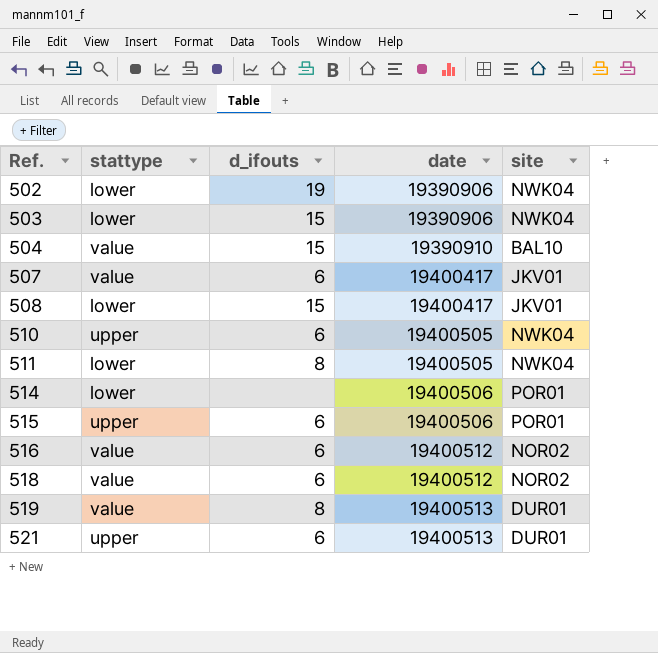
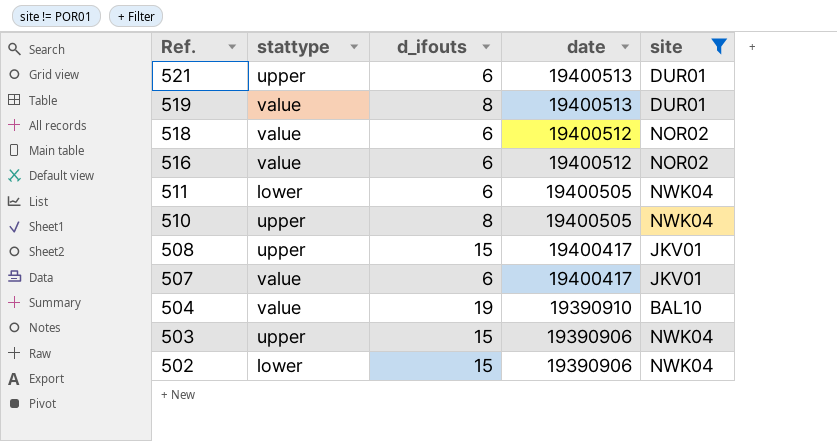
filter: none -> site != POR01
row order: Ref. ascending -> Ref. descending
511 | d_ifouts: 8 -> 6
510 | d_ifouts: 6 -> 8
508 | stattype: lower -> upper
504 | d_ifouts: 15 -> 19
503 | stattype: lower -> upper
502 | d_ifouts: 19 -> 15

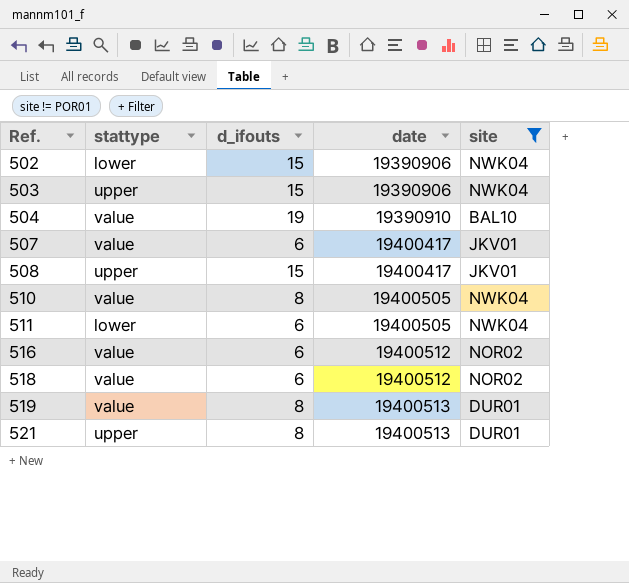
row order: Ref. descending -> Ref. ascending
510 | stattype: upper -> value
521 | d_ifouts: 6 -> 8

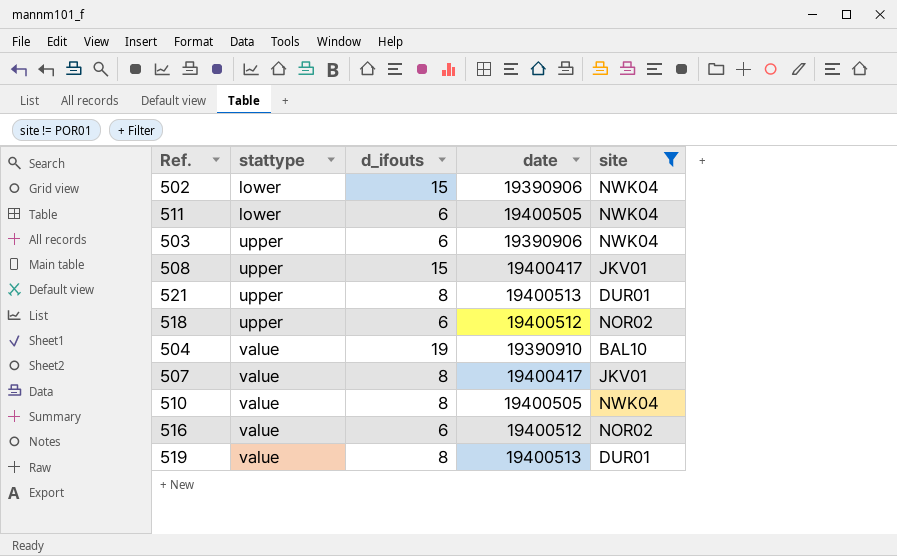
row order: Ref. ascending -> stattype ascending
503 | d_ifouts: 15 -> 6
518 | stattype: value -> upper
507 | d_ifouts: 6 -> 8

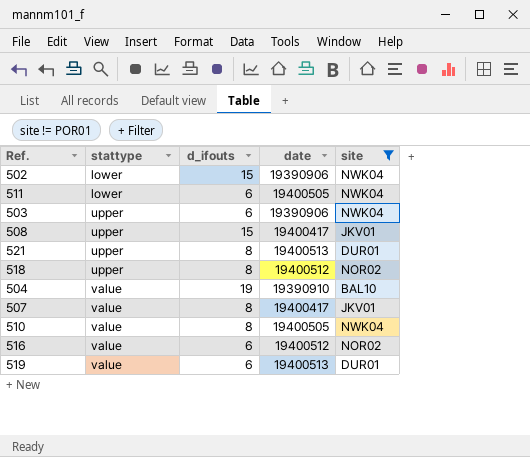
518 | d_ifouts: 6 -> 8
519 | d_ifouts: 8 -> 6

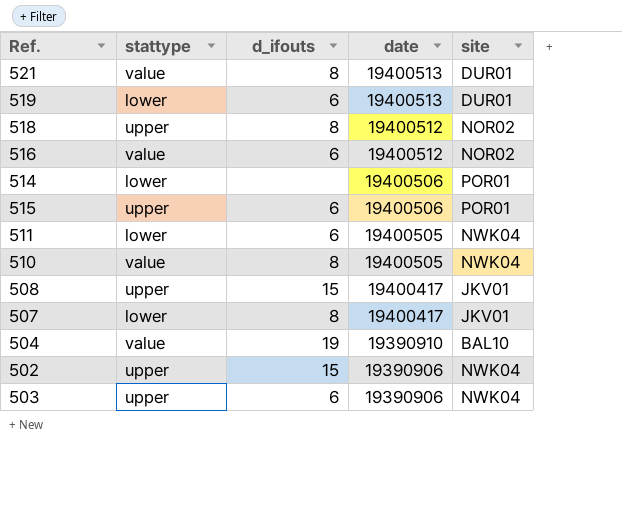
filter: site != POR01 -> none
row order: stattype ascending -> date descending
521 | stattype: upper -> value
519 | stattype: value -> lower
507 | stattype: value -> lower
502 | stattype: lower -> upper

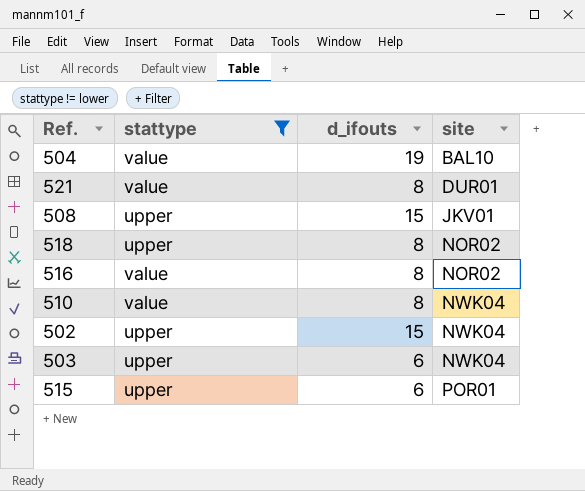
filter: none -> stattype != lower
row order: date descending -> site ascending
column date | position: 4 -> none
516 | d_ifouts: 6 -> 8

